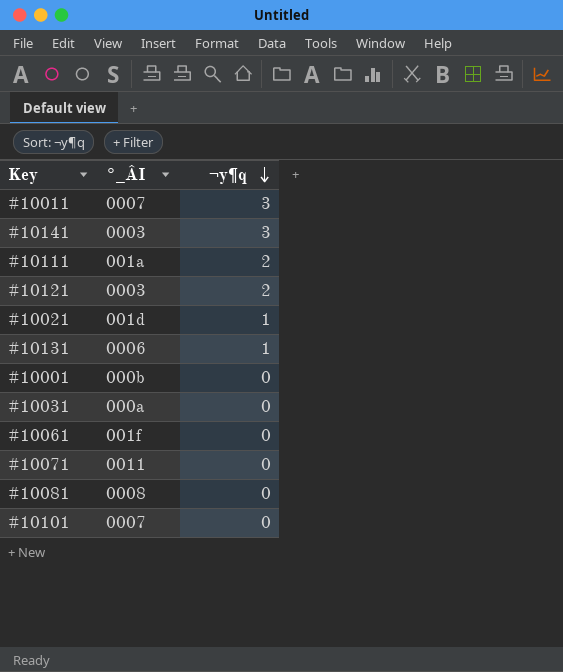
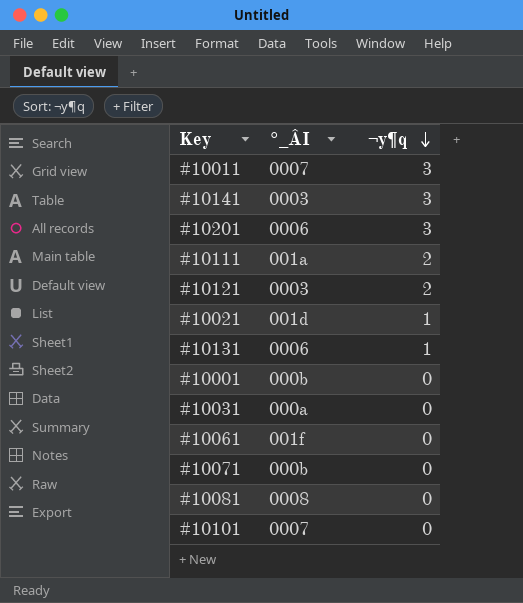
row #10201: none -> 0006 | 3
#10071 | °_ÂI: 0011 -> 000b

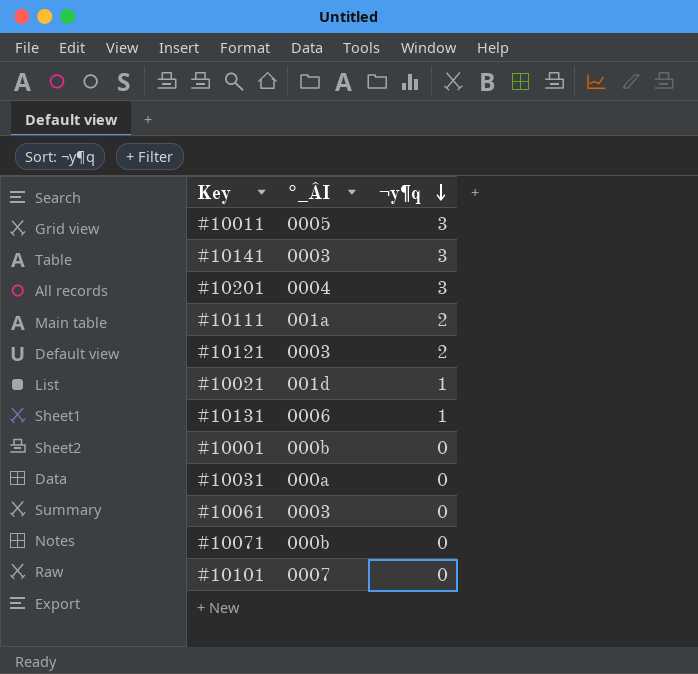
row #10081: 0008 | 0 -> none
#10011 | °_ÂI: 0007 -> 0005
#10201 | °_ÂI: 0006 -> 0004
#10061 | °_ÂI: 001f -> 0003

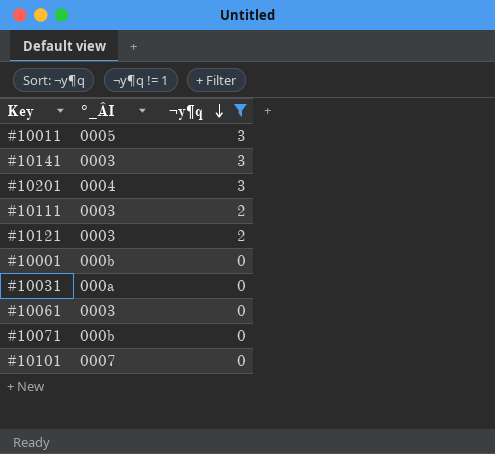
filter: none -> ¬y¶q != 1
#10111 | °_ÂI: 001a -> 0003

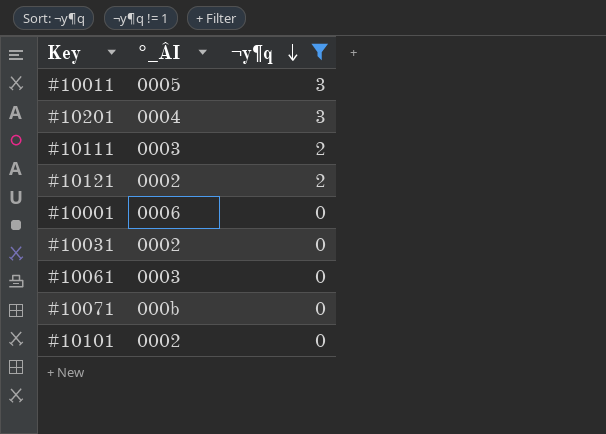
row #10141: 0003 | 3 -> none
#10121 | °_ÂI: 0003 -> 0002
#10001 | °_ÂI: 000b -> 0006
#10031 | °_ÂI: 000a -> 0002
#10101 | °_ÂI: 0007 -> 0002

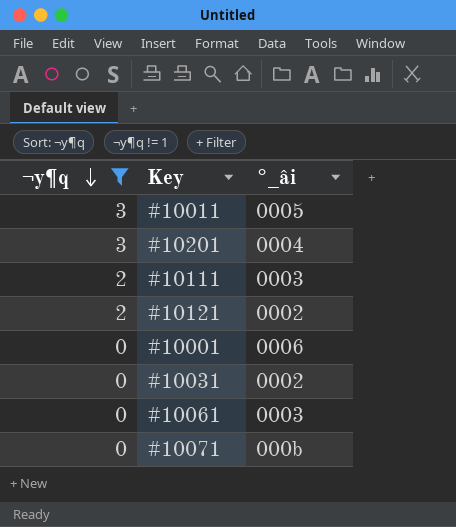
column ¬y¶q | position: 3 -> 1
column name: °_ÂI -> °_âi
row #10101: 0002 | 0 -> none

